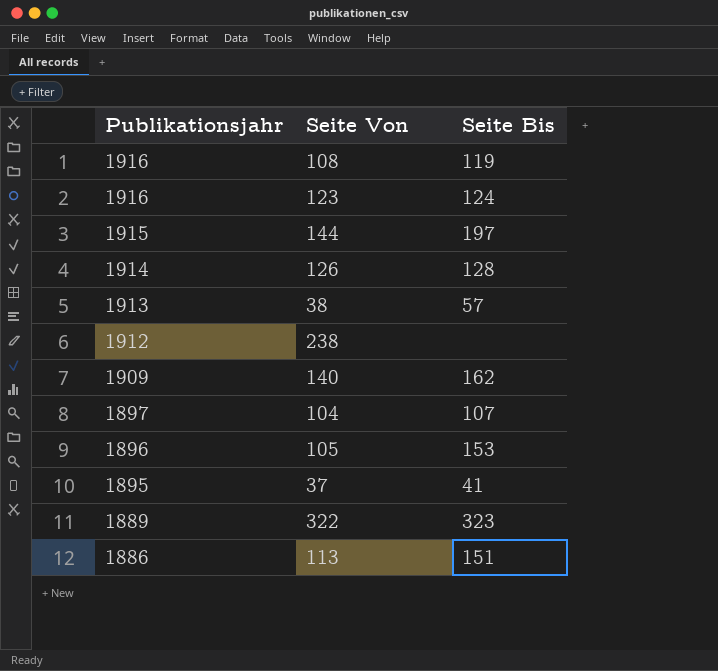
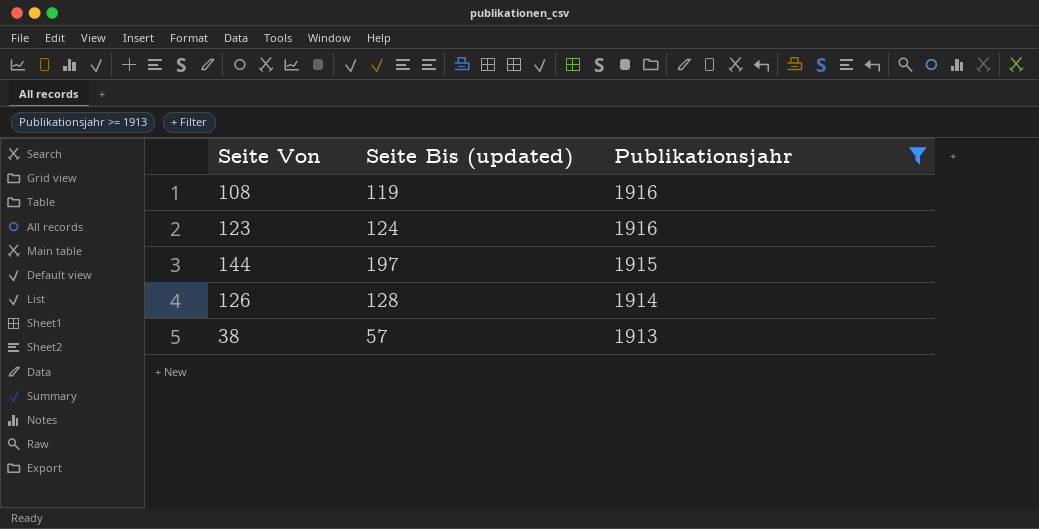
filter: none -> Publikationsjahr >= 1913
column name: Seite Bis -> Seite Bis (updated)
column Publikationsjahr | position: 1 -> 3

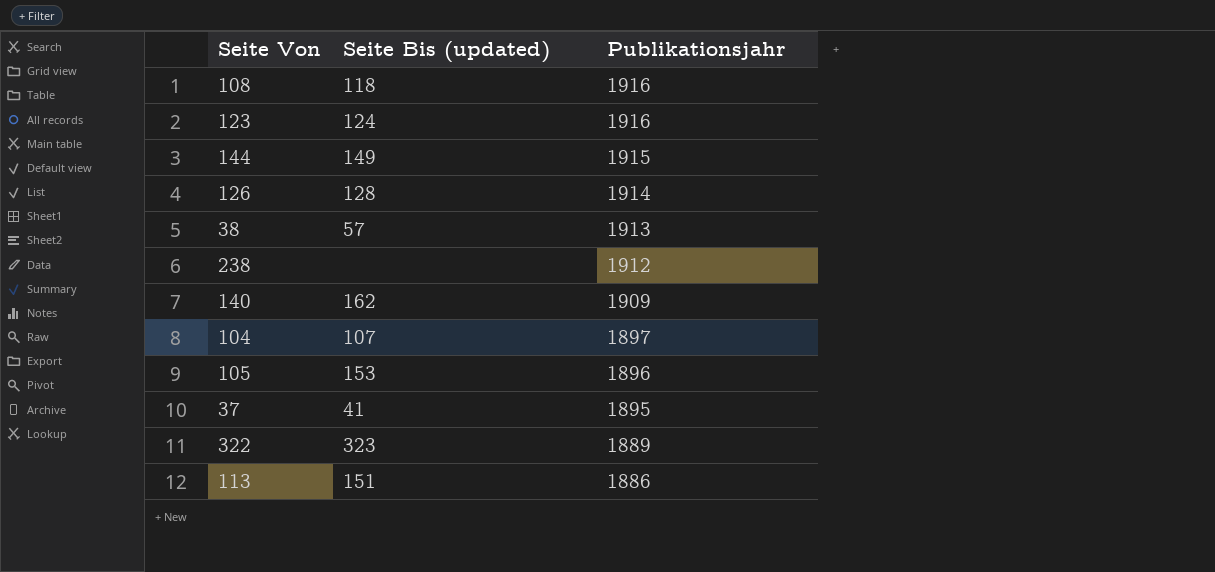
filter: Publikationsjahr >= 1913 -> none
108 | Seite Bis (updated): 119 -> 118
144 | Seite Bis (updated): 197 -> 149

